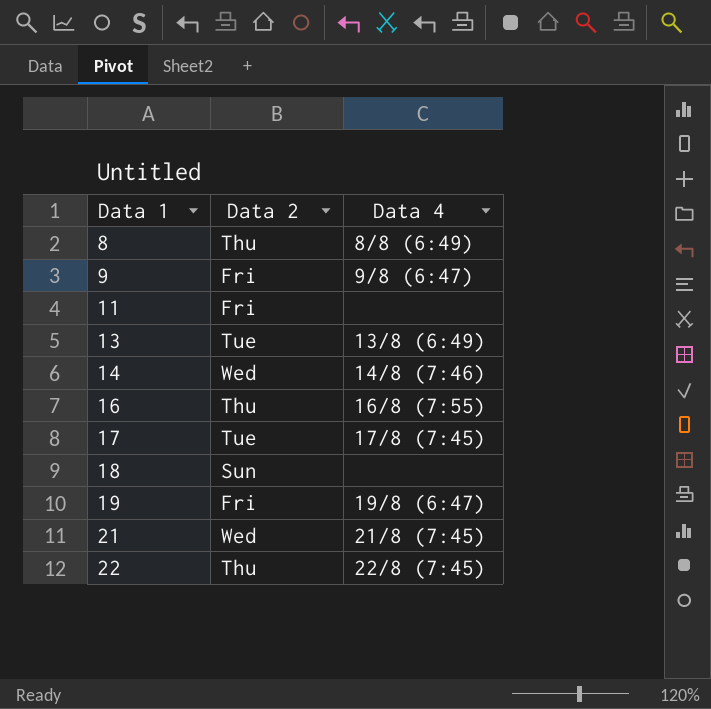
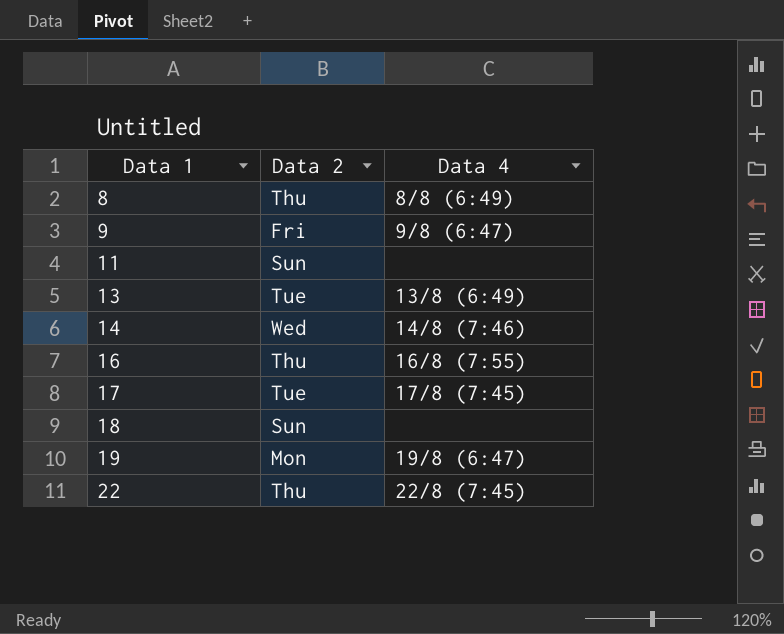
row 21: Wed | 21/8 (7:45) -> none
11 | Data 2: Fri -> Sun
19 | Data 2: Fri -> Mon

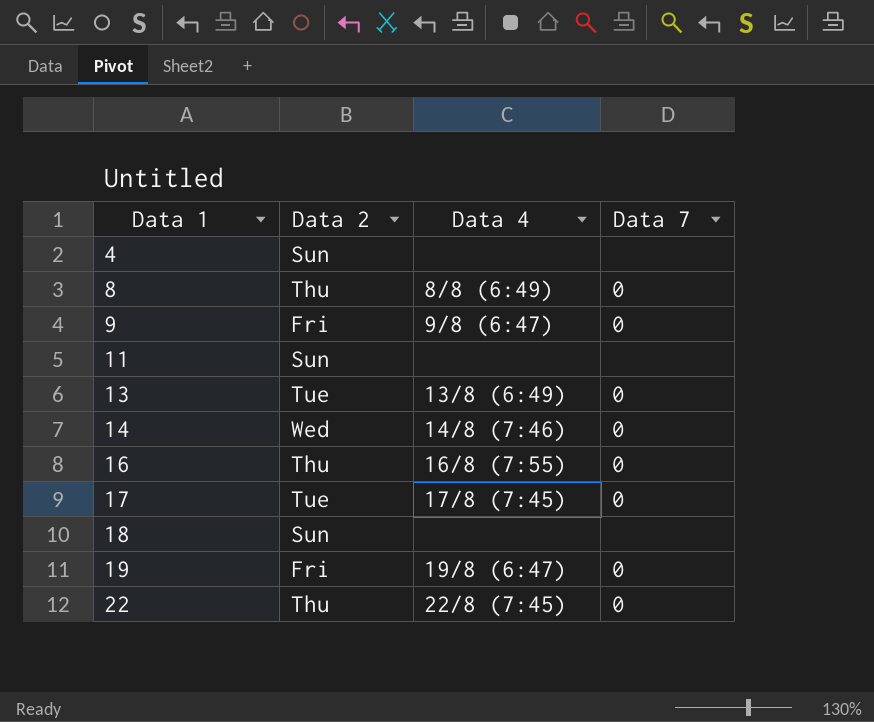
column Data 7 | position: none -> 4
row 4: none -> Sun | none | none
19 | Data 2: Mon -> Fri

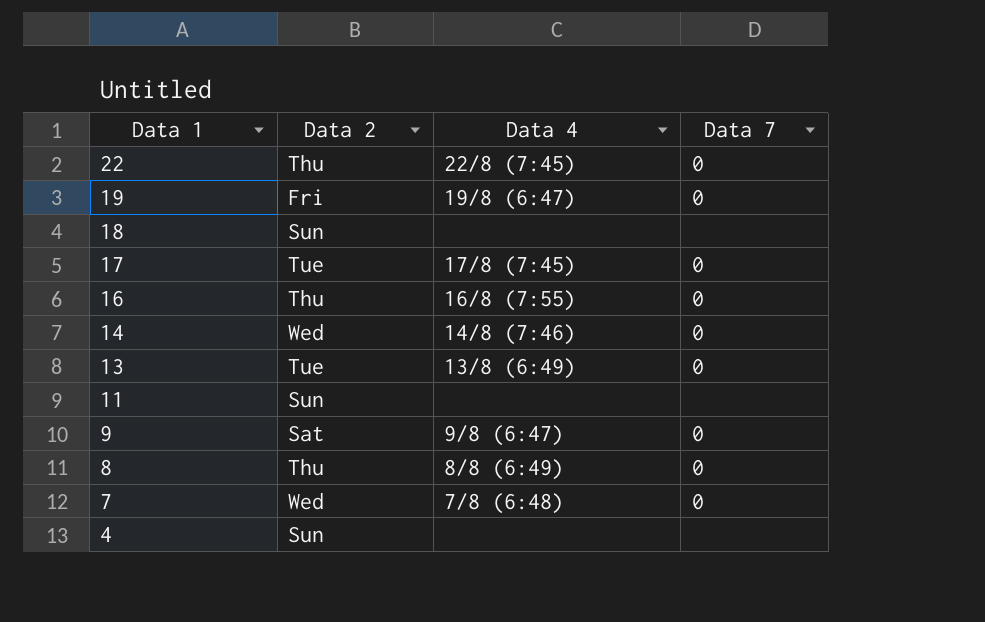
row order: Data 1 ascending -> Data 1 descending
9 | Data 2: Fri -> Sat
row 7: none -> Wed | 7/8 (6:48) | 0

